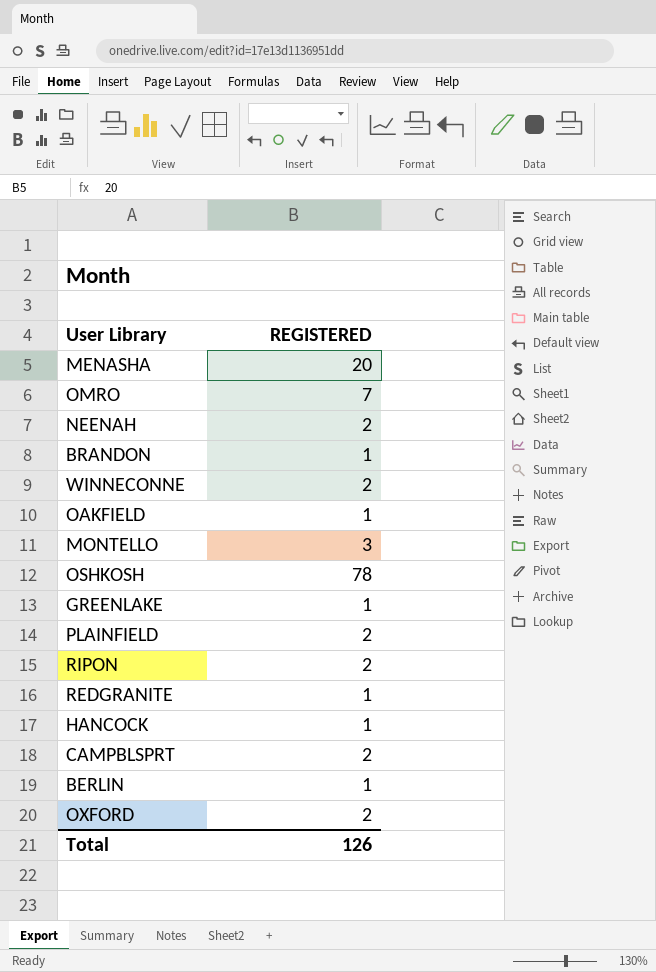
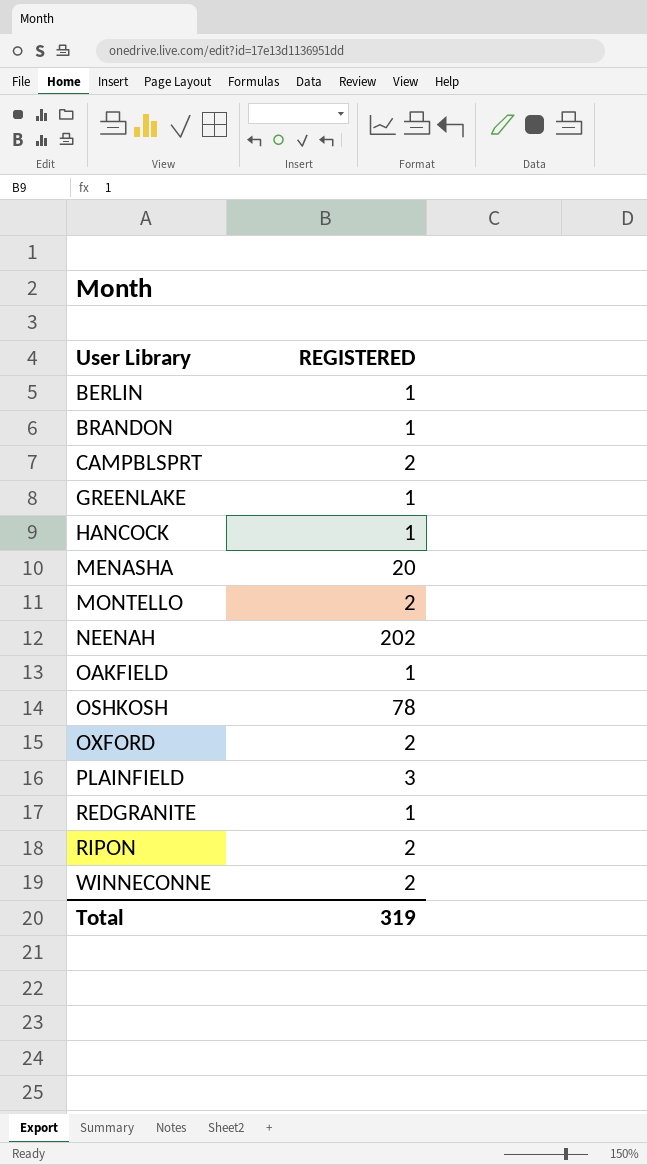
row order: none -> User Library ascending
row OMRO: 7 -> none
MONTELLO | REGISTERED: 3 -> 2
NEENAH | REGISTERED: 2 -> 202
PLAINFIELD | REGISTERED: 2 -> 3
Total | REGISTERED: 126 -> 319

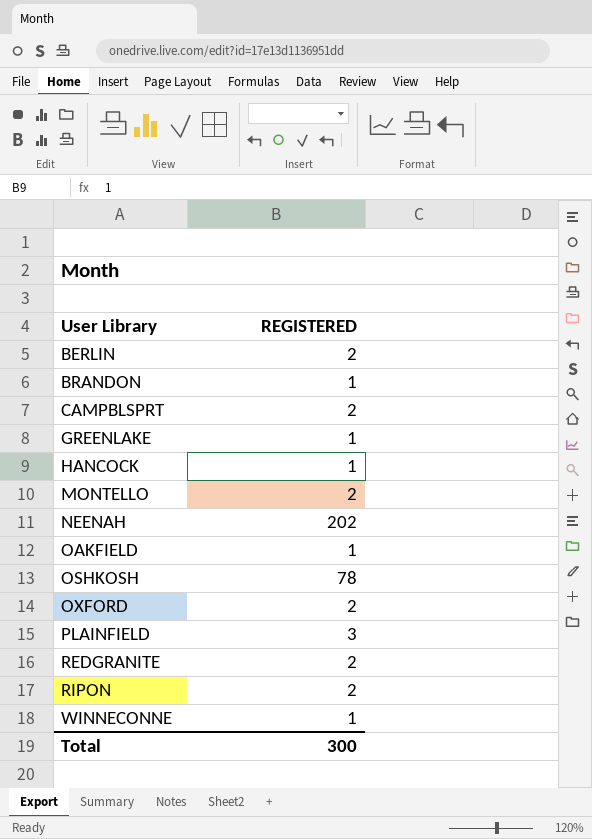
row MENASHA: 20 -> none
BERLIN | REGISTERED: 1 -> 2
REDGRANITE | REGISTERED: 1 -> 2
WINNECONNE | REGISTERED: 2 -> 1
Total | REGISTERED: 319 -> 300

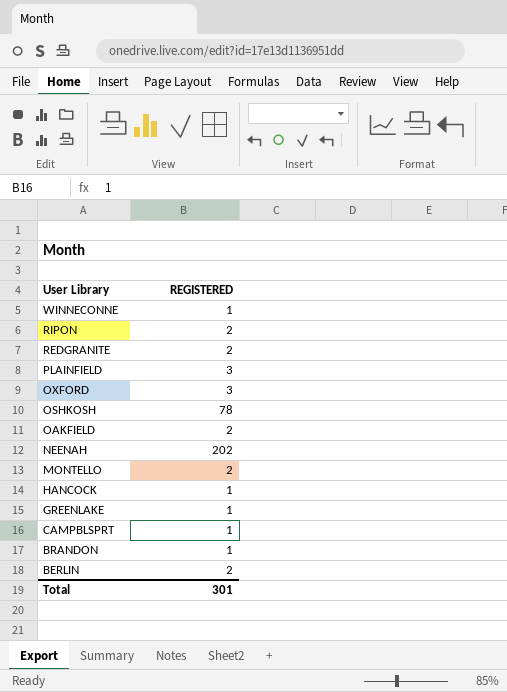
row order: User Library ascending -> User Library descending
OXFORD | REGISTERED: 2 -> 3
OAKFIELD | REGISTERED: 1 -> 2
CAMPBLSPRT | REGISTERED: 2 -> 1
Total | REGISTERED: 300 -> 301

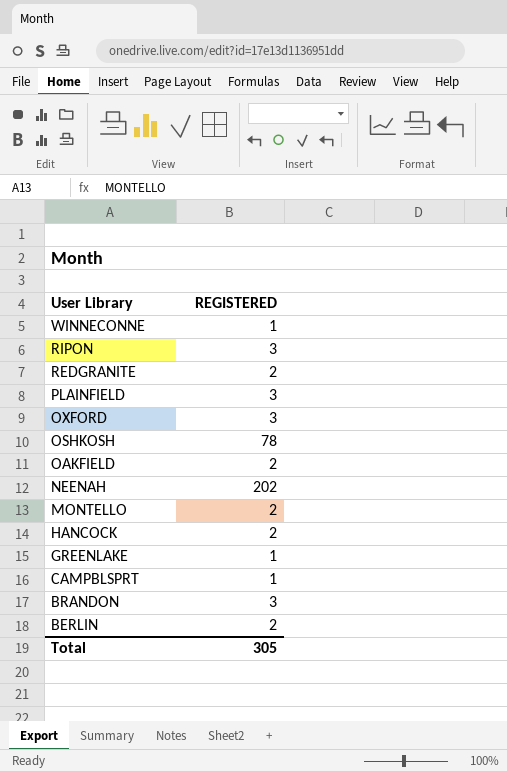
RIPON | REGISTERED: 2 -> 3
HANCOCK | REGISTERED: 1 -> 2
BRANDON | REGISTERED: 1 -> 3
Total | REGISTERED: 301 -> 305

